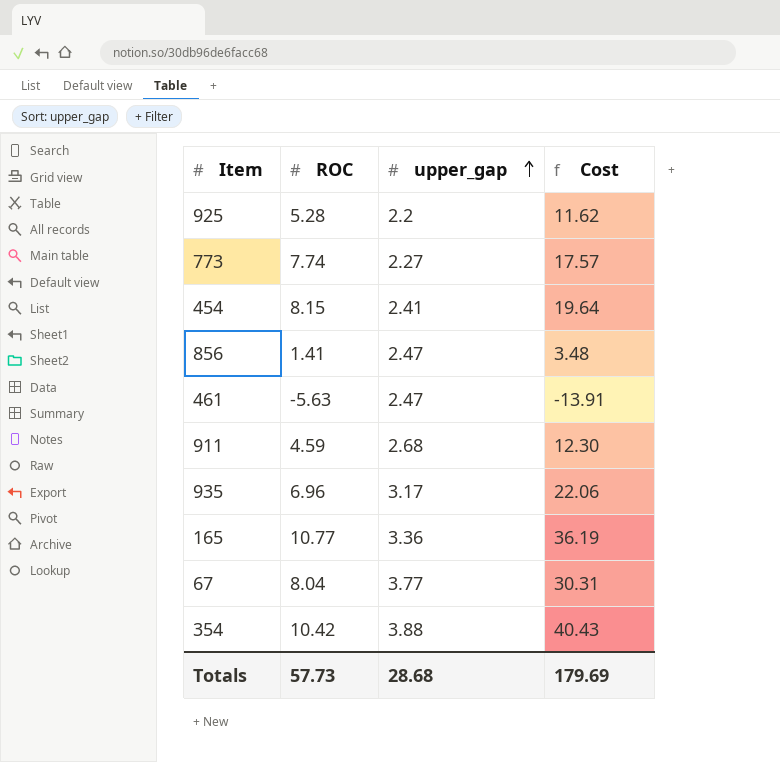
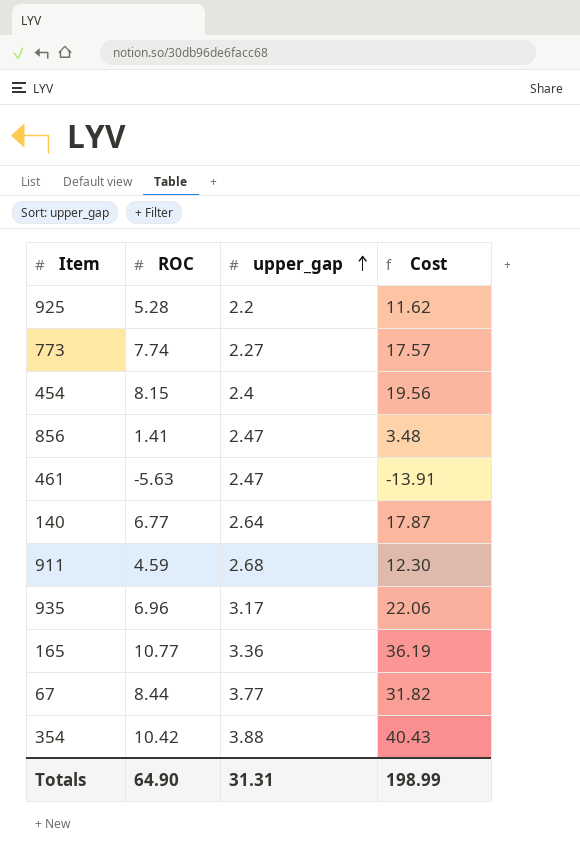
454 | upper_gap: 2.41 -> 2.4
454 | Cost: 19.64 -> 19.56
row 140: none -> 6.77 | 2.64 | 17.87
67 | ROC: 8.04 -> 8.44
67 | Cost: 30.31 -> 31.82
Totals | ROC: 57.73 -> 64.90
Totals | upper_gap: 28.68 -> 31.31
Totals | Cost: 179.69 -> 198.99

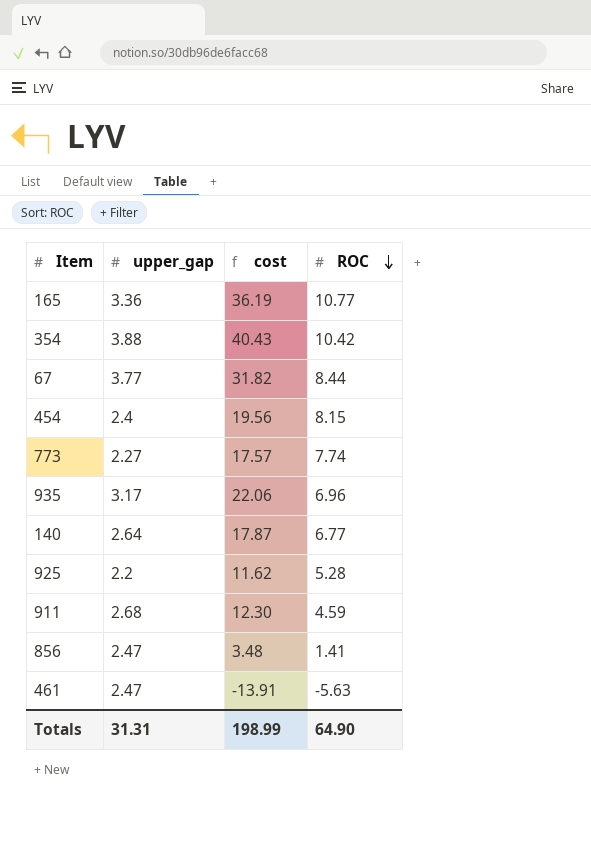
row order: upper_gap ascending -> ROC descending
column name: Cost -> cost
column ROC | position: 2 -> 4

